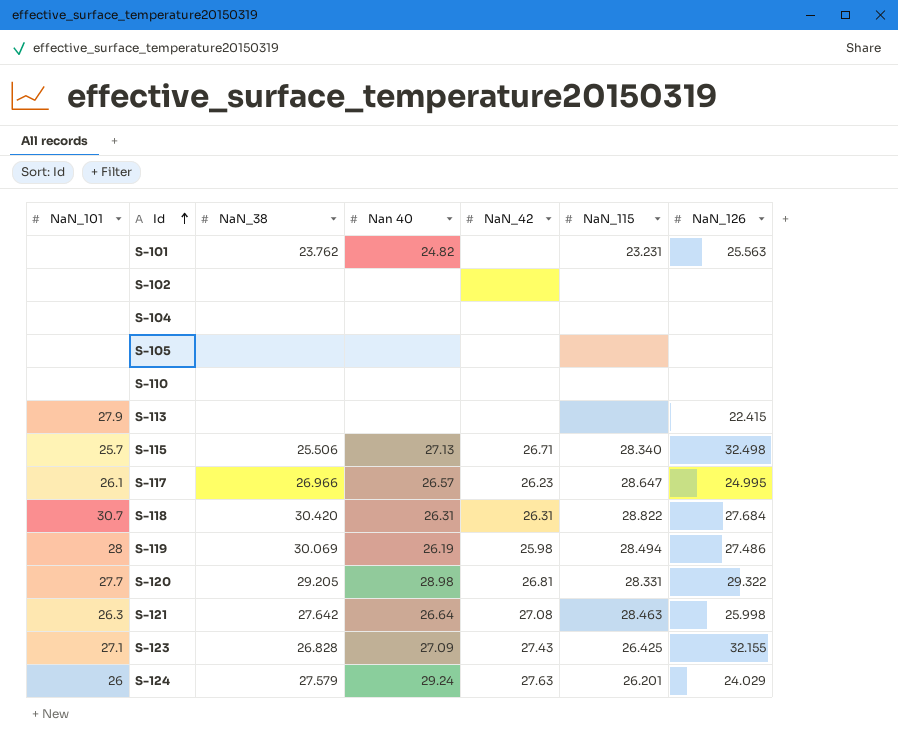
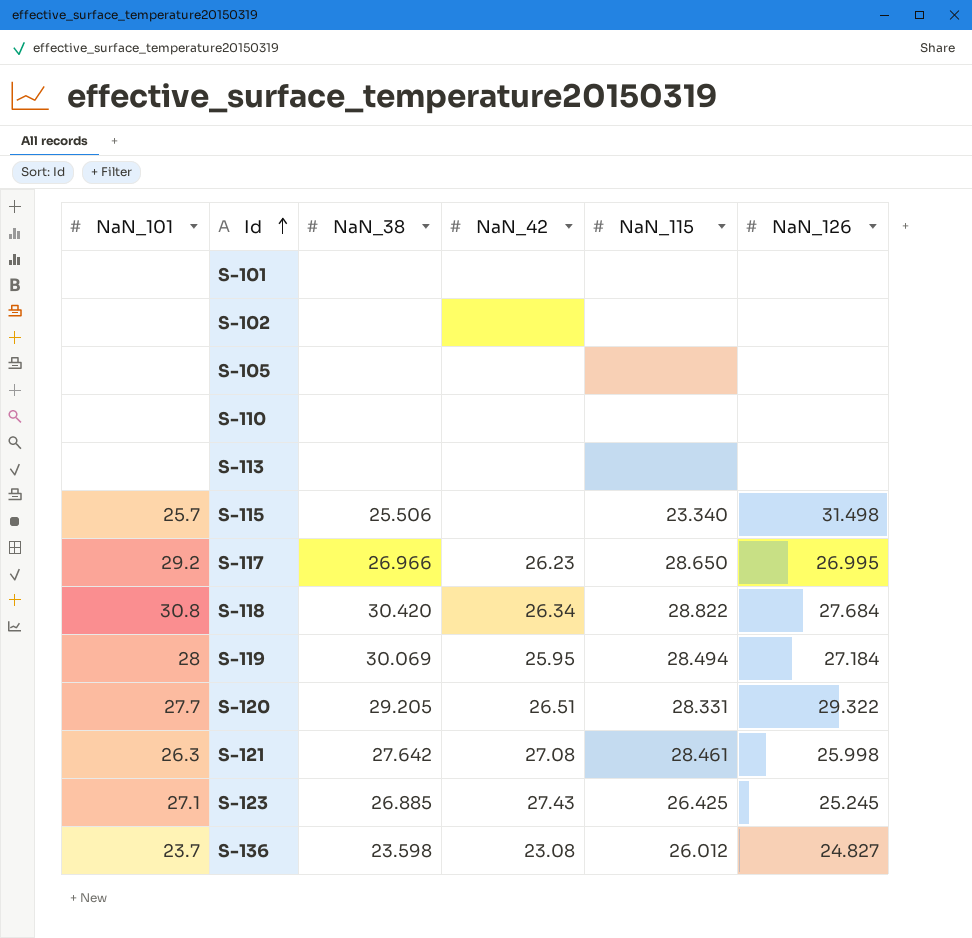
column Nan 40 | position: 4 -> none
row S-104: none | none | none | none | none | none -> none
row S-124: 26 | 27.579 | 29.24 | 27.63 | 26.201 | 24.029 -> none
S-101 | NaN_38: 23.762 -> none
S-101 | NaN_115: 23.231 -> none
S-101 | NaN_126: 25.563 -> none
S-113 | NaN_101: 27.9 -> none
S-113 | NaN_126: 22.415 -> none
S-115 | NaN_42: 26.71 -> none
S-115 | NaN_115: 28.340 -> 23.340
S-115 | NaN_126: 32.498 -> 31.498
S-117 | NaN_101: 26.1 -> 29.2
S-117 | NaN_115: 28.647 -> 28.650
S-117 | NaN_126: 24.995 -> 26.995
S-118 | NaN_101: 30.7 -> 30.8
S-118 | NaN_42: 26.31 -> 26.34
S-119 | NaN_42: 25.98 -> 25.95
S-119 | NaN_126: 27.486 -> 27.184
S-120 | NaN_42: 26.81 -> 26.51
S-121 | NaN_115: 28.463 -> 28.461
S-123 | NaN_38: 26.828 -> 26.885
S-123 | NaN_126: 32.155 -> 25.245
row S-136: none -> 23.7 | 23.598 | 23.08 | 26.012 | 24.827

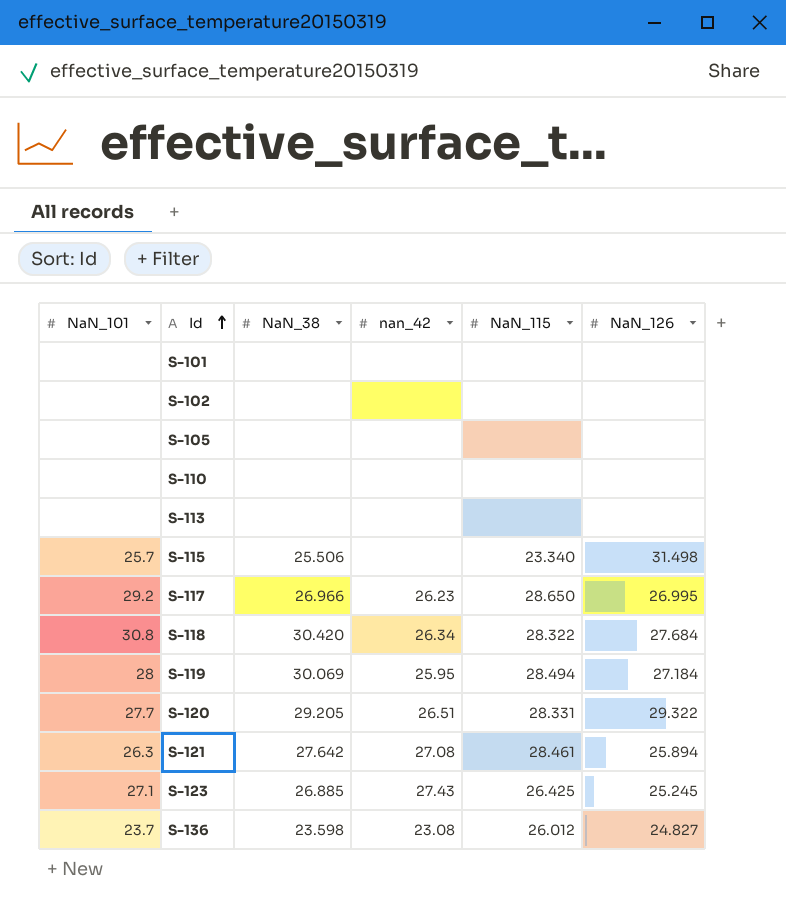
column name: NaN_42 -> nan_42
S-118 | NaN_115: 28.822 -> 28.322
S-121 | NaN_126: 25.998 -> 25.894

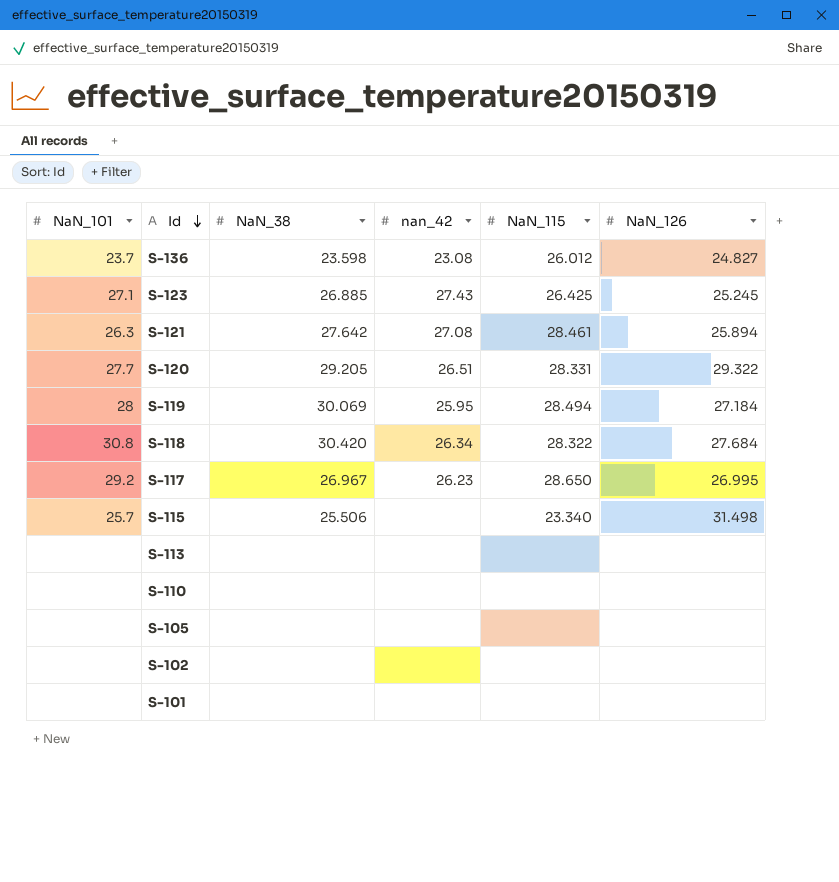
row order: Id ascending -> Id descending
S-117 | NaN_38: 26.966 -> 26.967

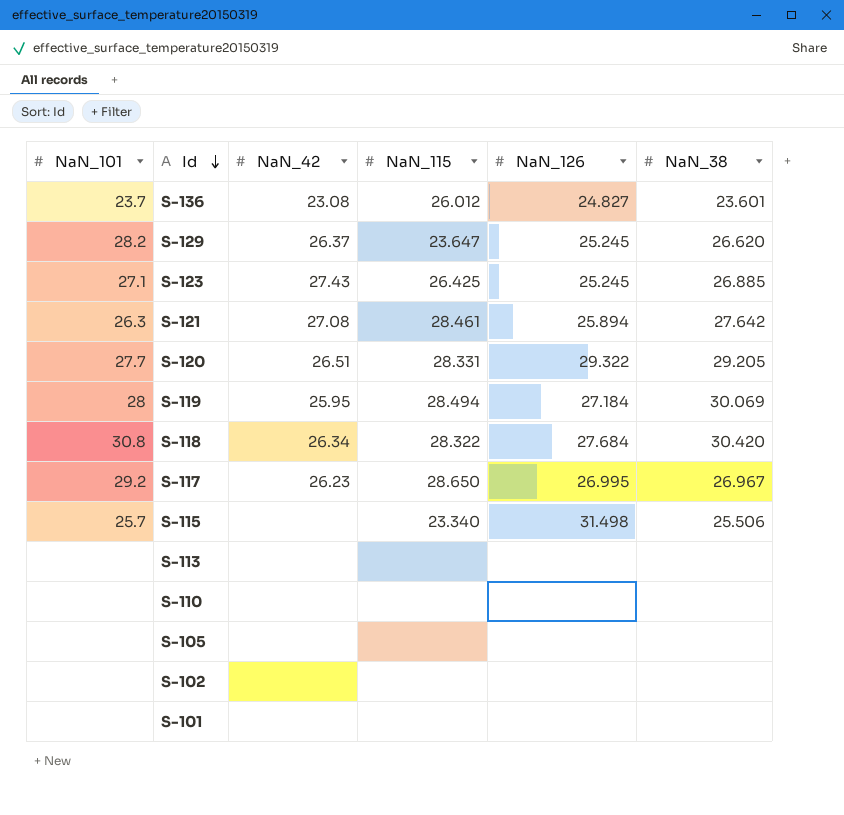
column name: nan_42 -> NaN_42
column NaN_38 | position: 3 -> 6
S-136 | NaN_38: 23.598 -> 23.601
row S-129: none -> 28.2 | 26.37 | 23.647 | 25.245 | 26.620

